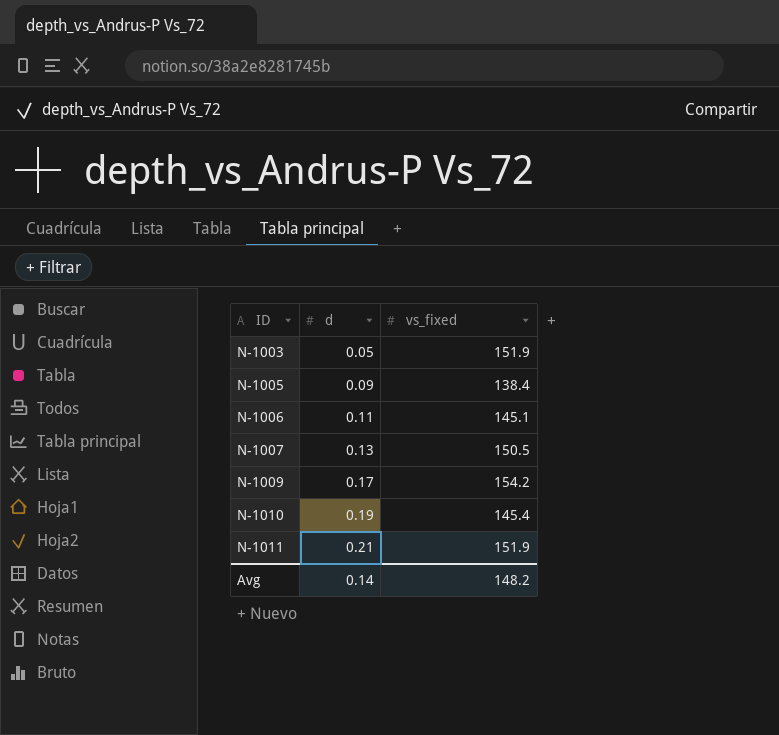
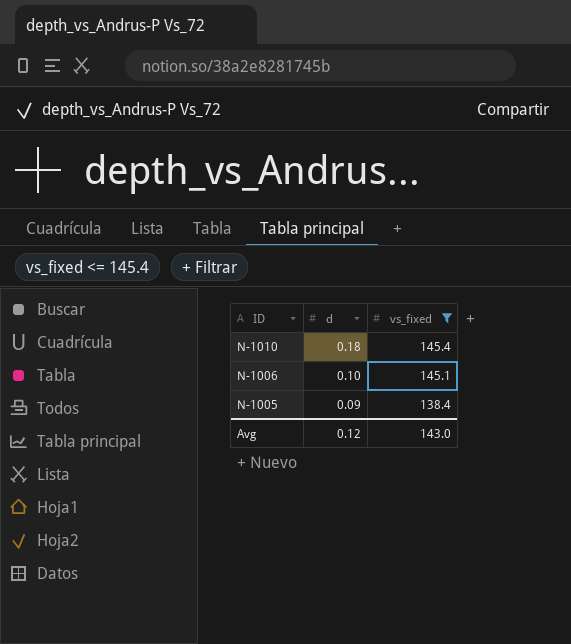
filter: none -> vs_fixed <= 145.4
row order: ID ascending -> ID descending
N-1010 | d: 0.19 -> 0.18
N-1006 | d: 0.11 -> 0.10
Avg | d: 0.14 -> 0.12
Avg | vs_fixed: 148.2 -> 143.0

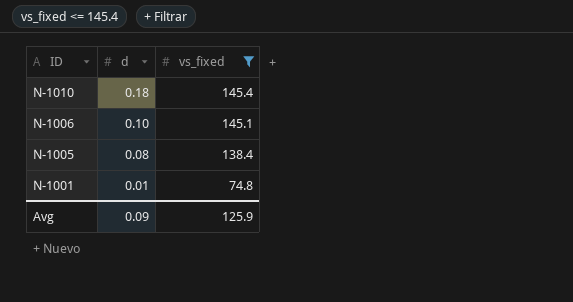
N-1005 | d: 0.09 -> 0.08
row N-1001: none -> 0.01 | 74.8
Avg | d: 0.12 -> 0.09
Avg | vs_fixed: 143.0 -> 125.9

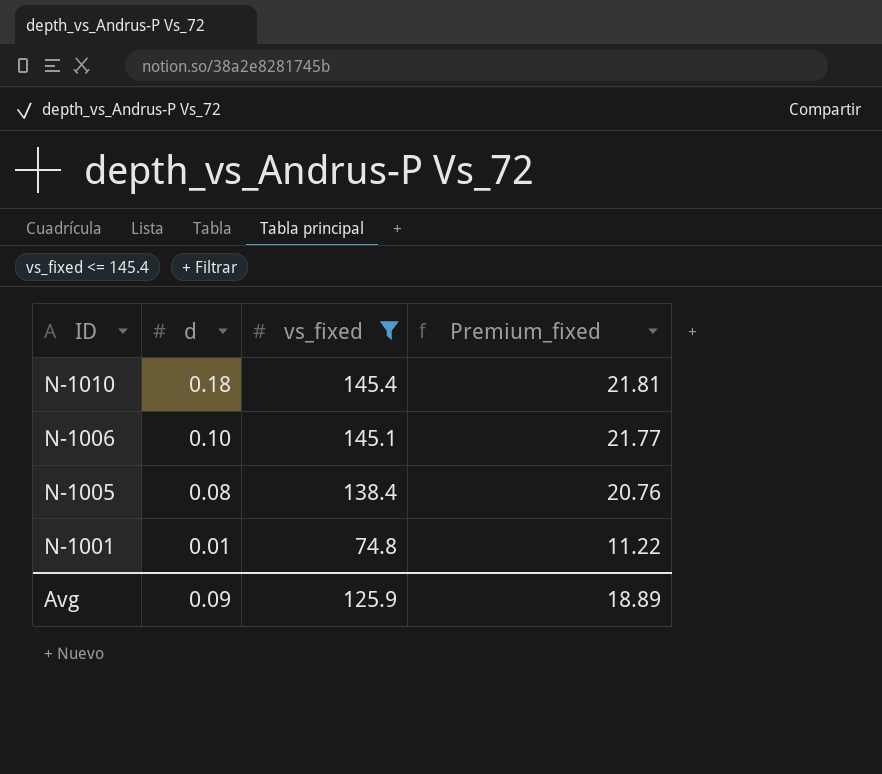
column Premium_fixed | formula: none -> [vs_fixed] * 0.15

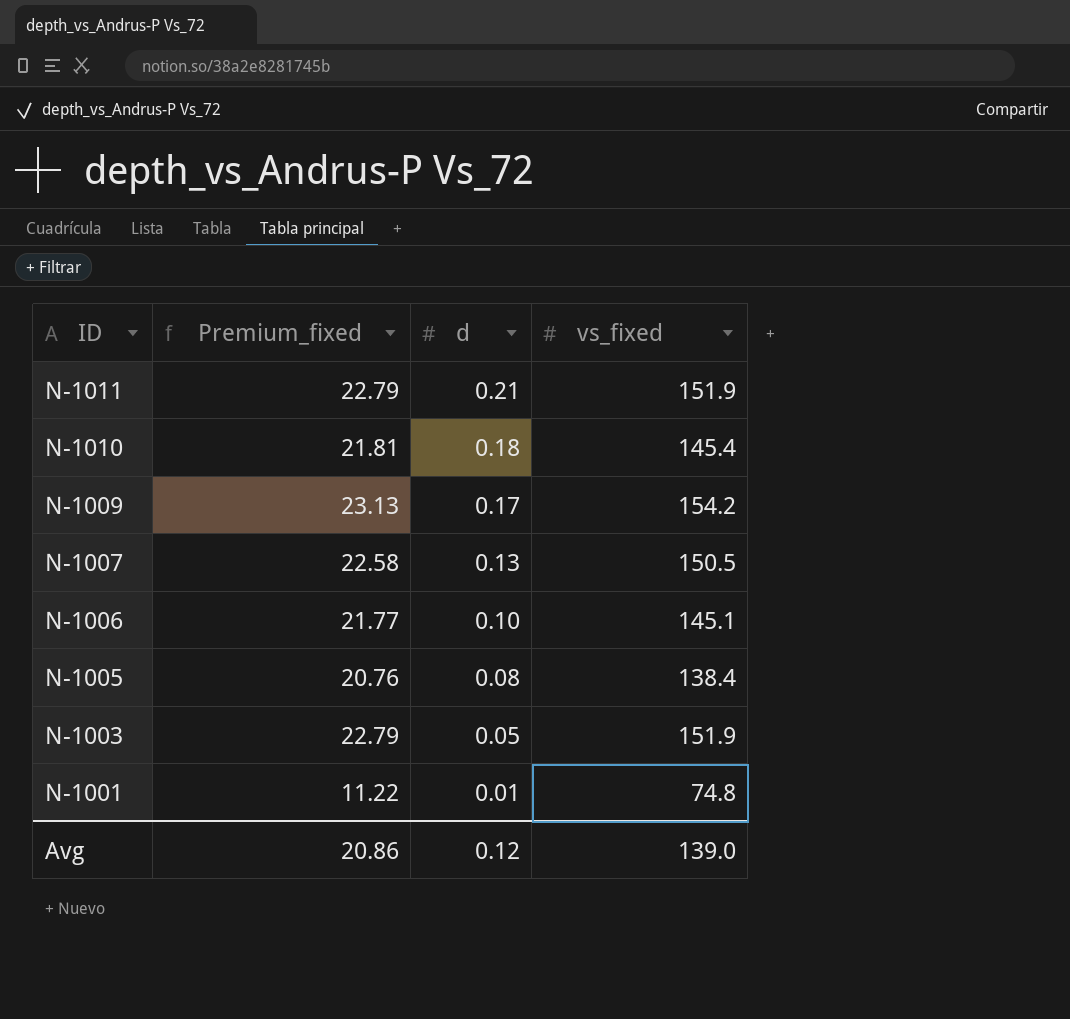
filter: vs_fixed <= 145.4 -> none
column Premium_fixed | position: 4 -> 2
Avg | Premium_fixed: 18.89 -> 20.86
Avg | d: 0.09 -> 0.12
Avg | vs_fixed: 125.9 -> 139.0

